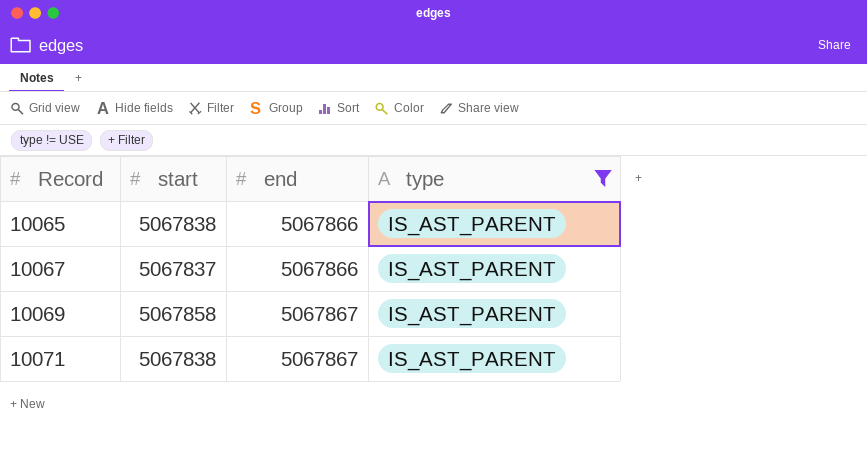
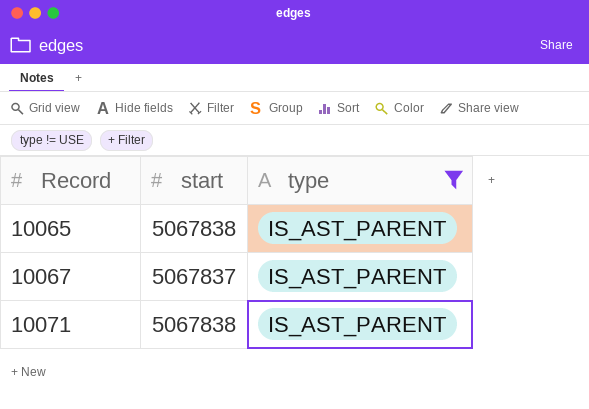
column end | position: 3 -> none
row 10069: 5067858 | 5067867 | IS_AST_PARENT -> none

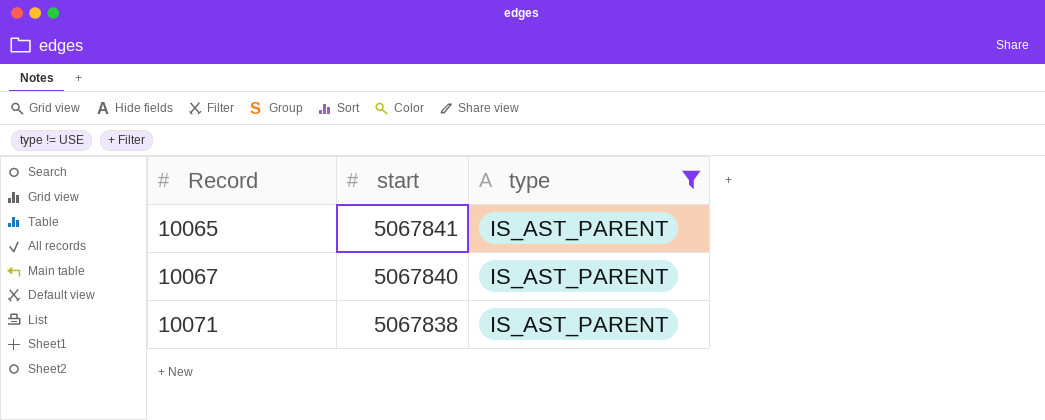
10065 | start: 5067838 -> 5067841
10067 | start: 5067837 -> 5067840

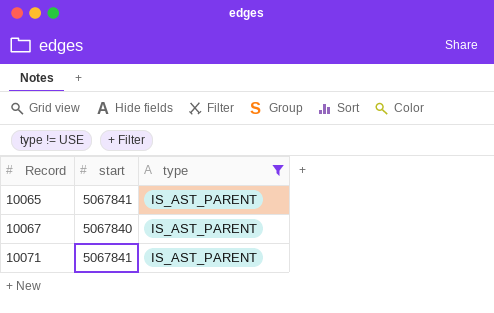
10071 | start: 5067838 -> 5067841

